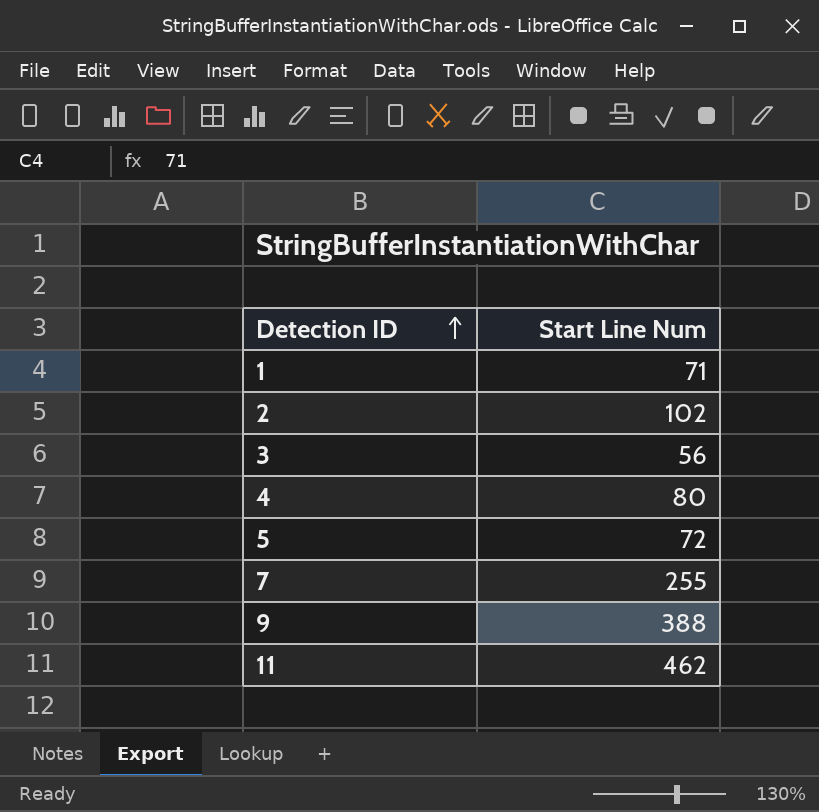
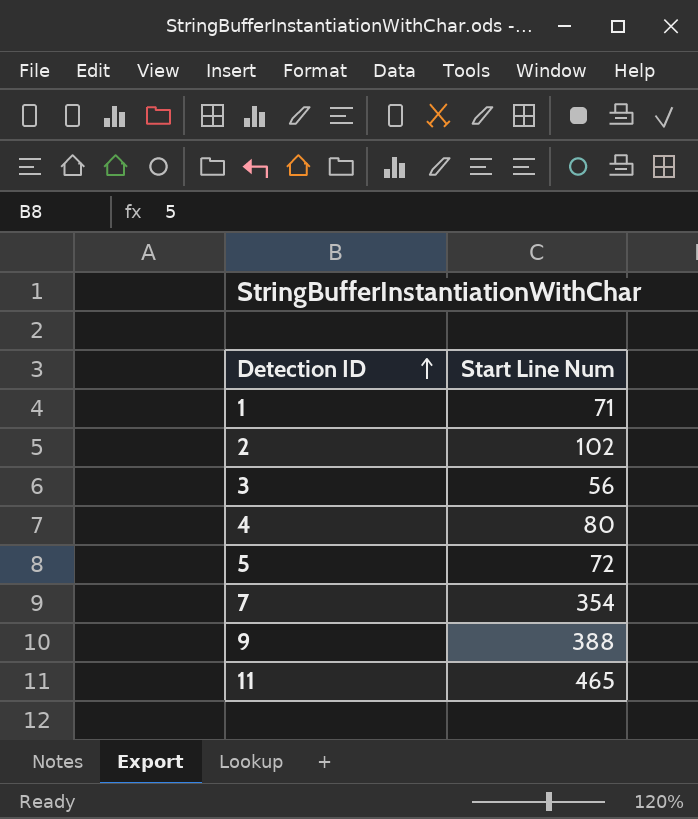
7 | Start Line Num: 255 -> 354
11 | Start Line Num: 462 -> 465

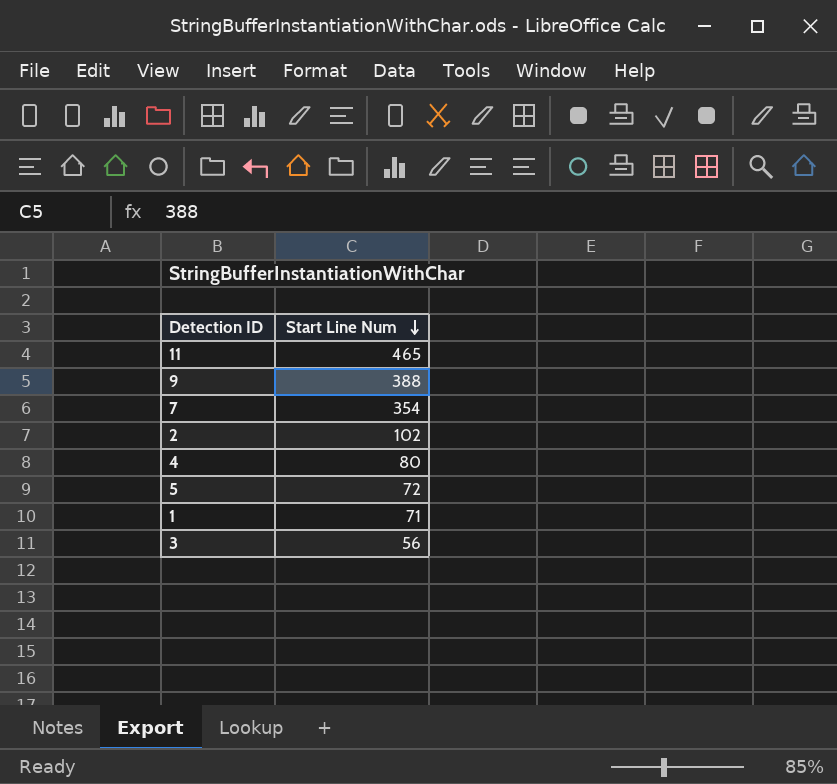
row order: Detection ID ascending -> Start Line Num descending

